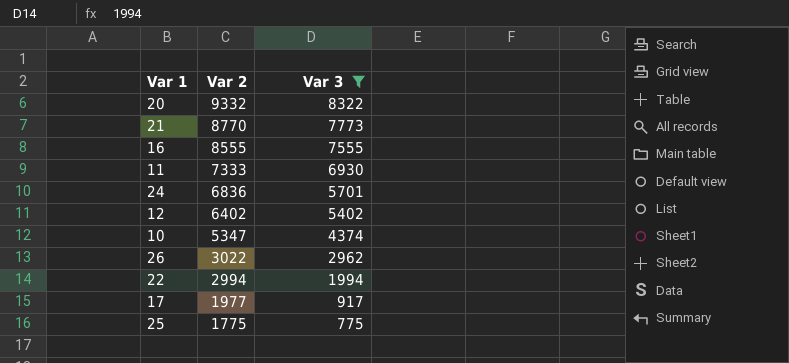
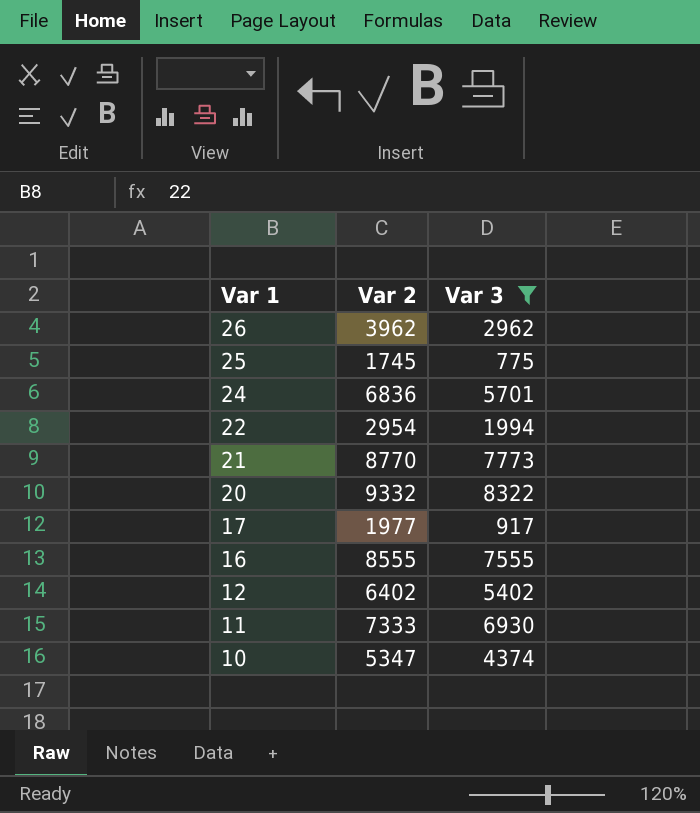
row order: Var 2 descending -> Var 1 descending
26 | Var 2: 3022 -> 3962
25 | Var 2: 1775 -> 1745
22 | Var 2: 2994 -> 2954

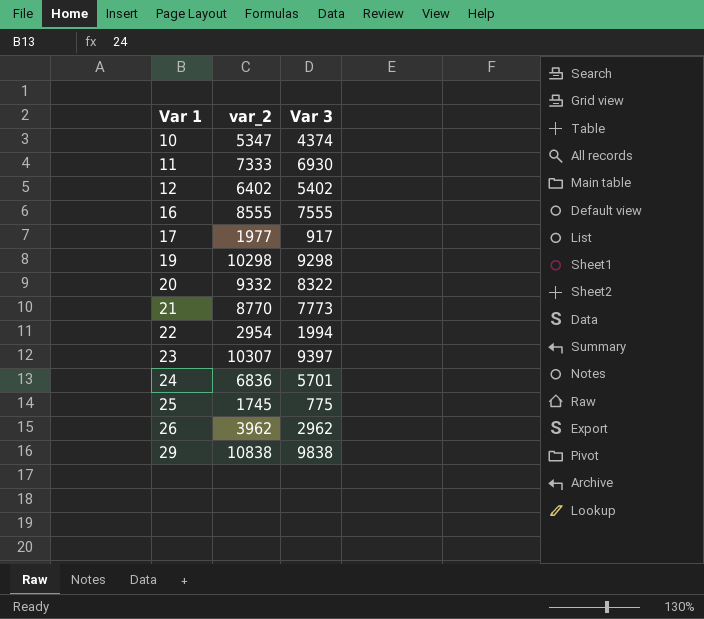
filter: Var 3 <= 8322 -> none
row order: Var 1 descending -> Var 1 ascending
column name: Var 2 -> var_2

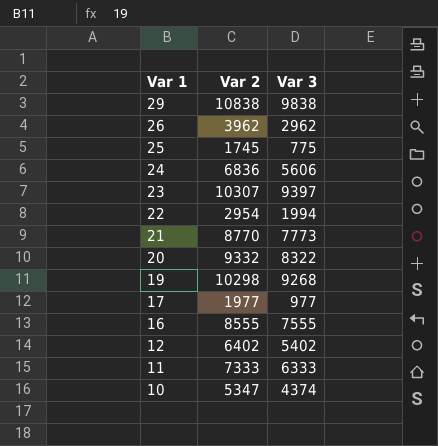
row order: Var 1 ascending -> Var 1 descending
column name: var_2 -> Var 2
24 | Var 3: 5701 -> 5606
19 | Var 3: 9298 -> 9268
17 | Var 3: 917 -> 977
11 | Var 3: 6930 -> 6333

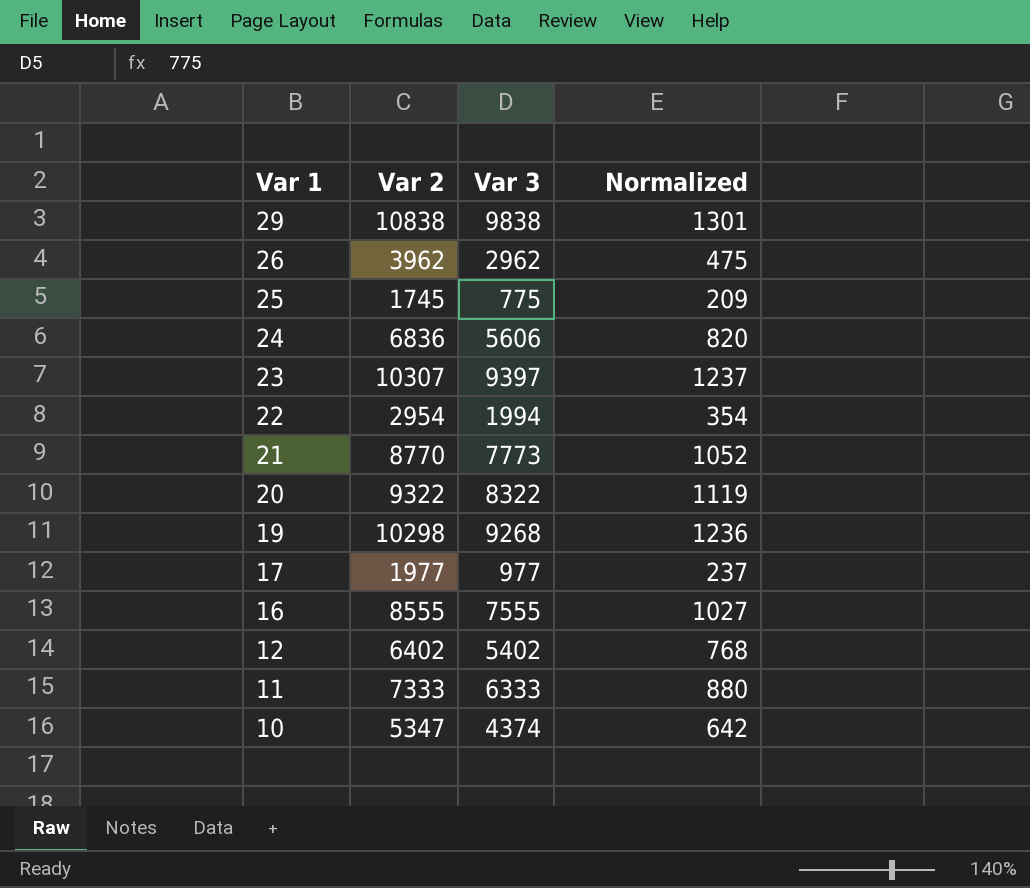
column Normalized | formula: none -> [Var 2] * 0.12
20 | Var 2: 9332 -> 9322

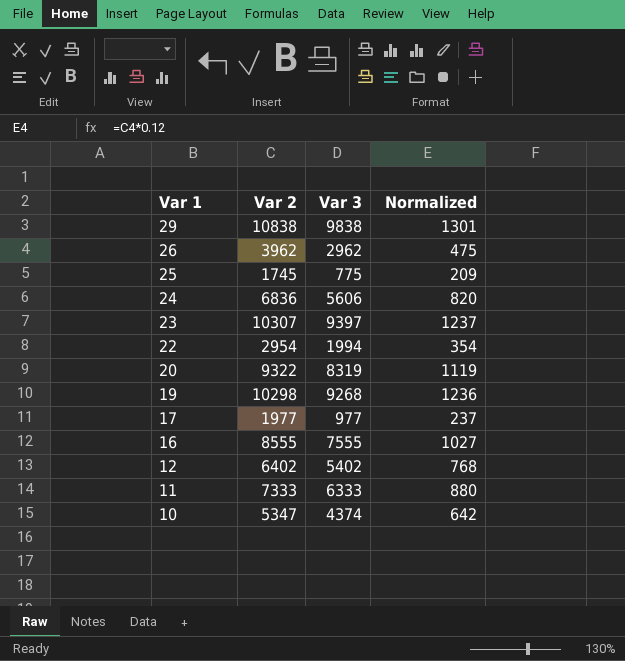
row 21: 8770 | 7773 | 1052 -> none
20 | Var 3: 8322 -> 8319

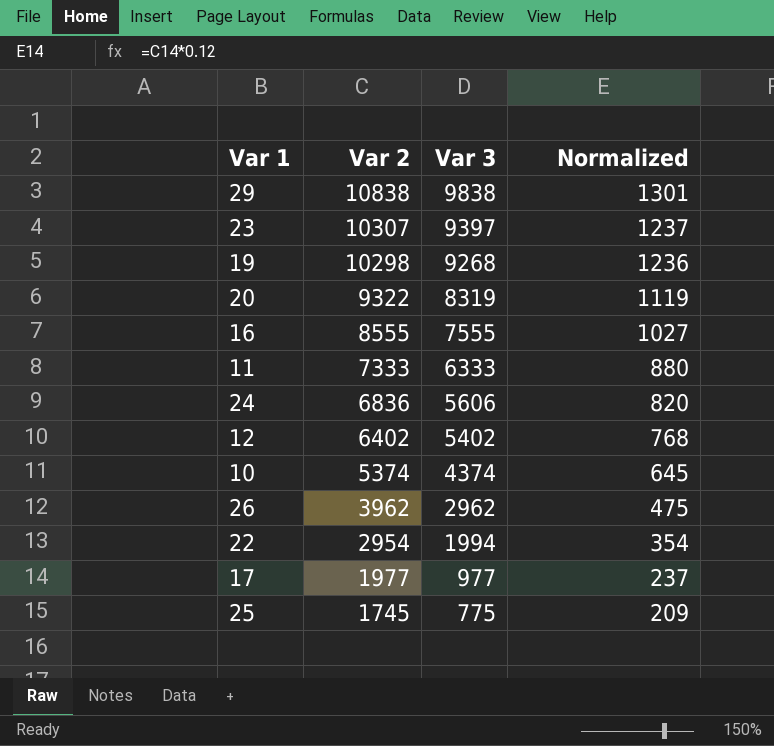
row order: Var 1 descending -> Var 2 descending
10 | Var 2: 5347 -> 5374
10 | Normalized: 642 -> 645

